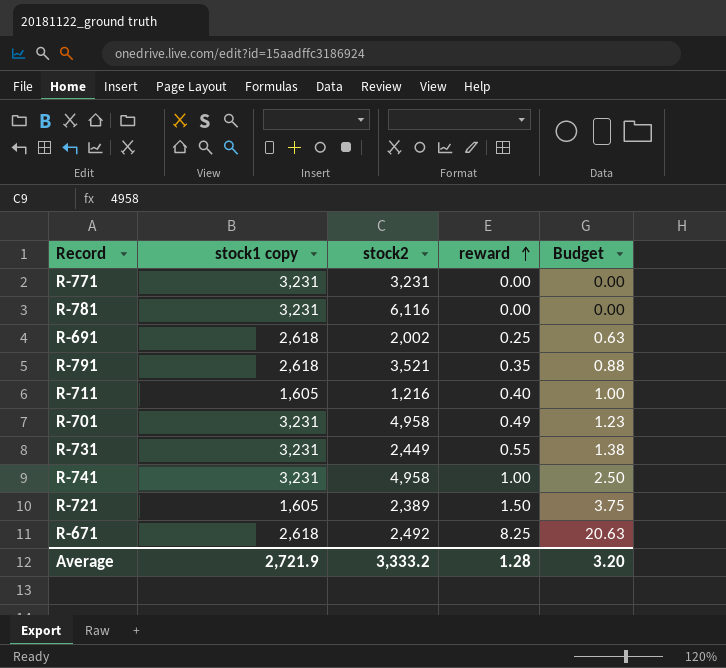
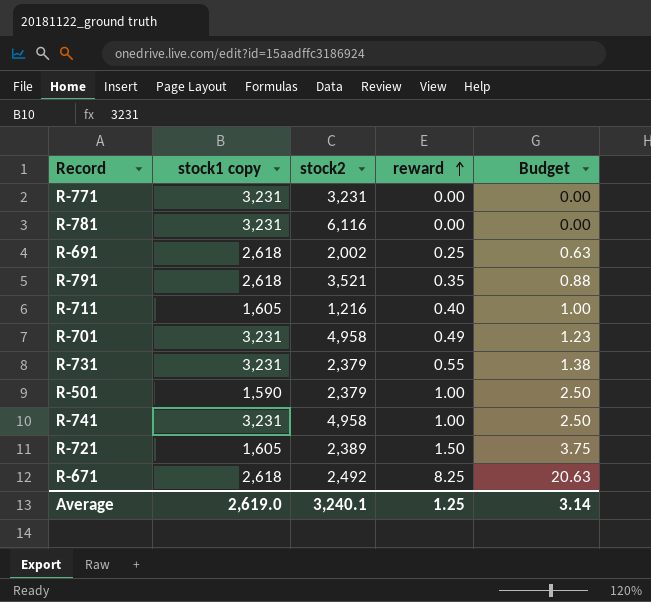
R-731 | stock2: 2,449 -> 2,379
row R-501: none -> 1,590 | 2,379 | 1.00 | 2.50
Average | stock1 copy: 2,721.9 -> 2,619.0
Average | stock2: 3,333.2 -> 3,240.1
Average | reward: 1.28 -> 1.25
Average | Budget: 3.20 -> 3.14

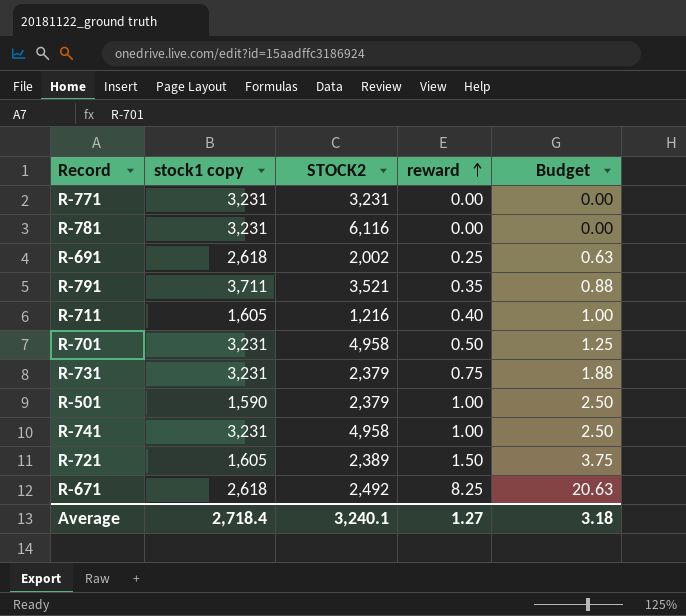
column name: stock2 -> STOCK2
R-791 | stock1 copy: 2,618 -> 3,711
R-701 | reward: 0.49 -> 0.50
R-701 | Budget: 1.23 -> 1.25
R-731 | reward: 0.55 -> 0.75
R-731 | Budget: 1.38 -> 1.88
Average | stock1 copy: 2,619.0 -> 2,718.4
Average | reward: 1.25 -> 1.27
Average | Budget: 3.14 -> 3.18

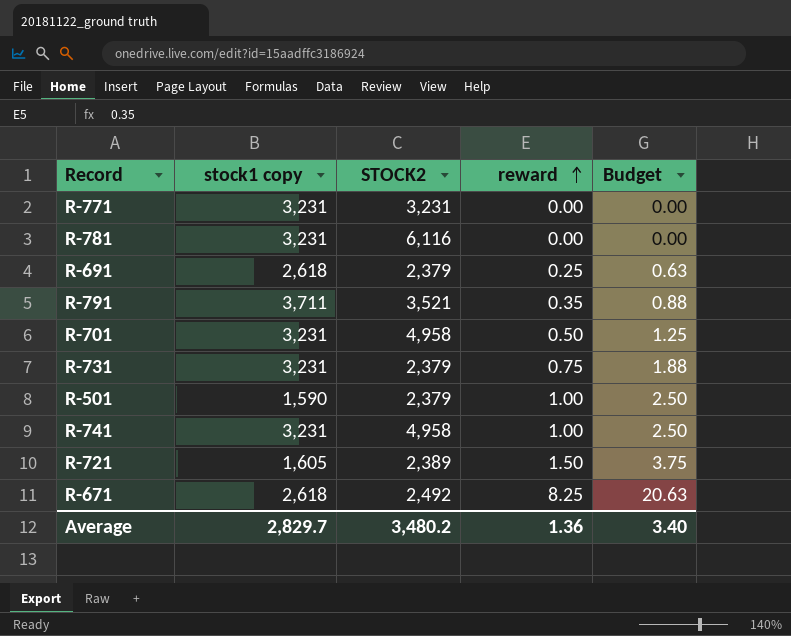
row R-711: 1,605 | 1,216 | 0.40 | 1.00 -> none
R-691 | STOCK2: 2,002 -> 2,379
Average | stock1 copy: 2,718.4 -> 2,829.7
Average | STOCK2: 3,240.1 -> 3,480.2
Average | reward: 1.27 -> 1.36
Average | Budget: 3.18 -> 3.40

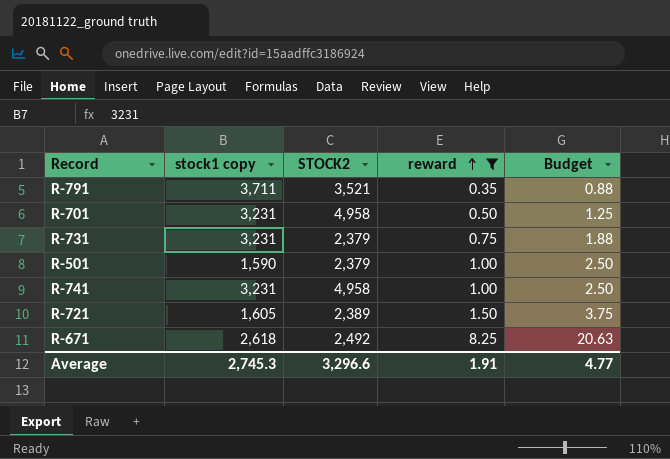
filter: none -> reward >= 0.35
Average | stock1 copy: 2,829.7 -> 2,745.3
Average | STOCK2: 3,480.2 -> 3,296.6
Average | reward: 1.36 -> 1.91
Average | Budget: 3.40 -> 4.77

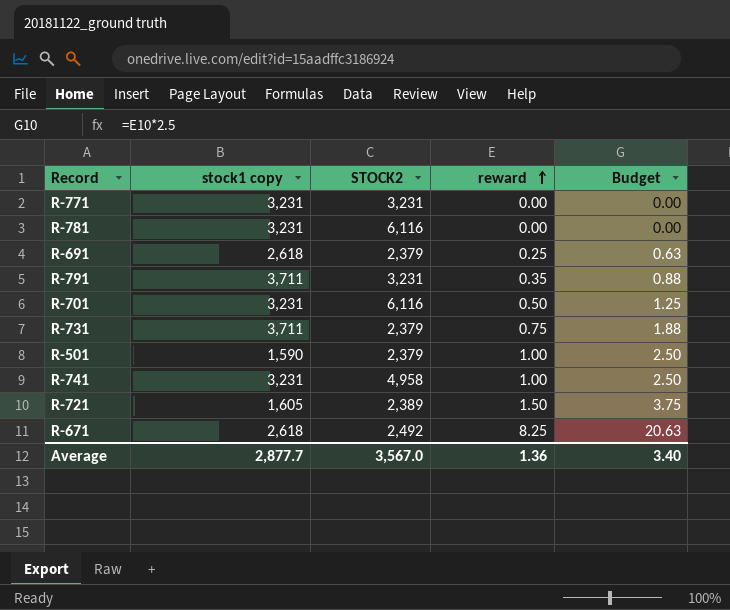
filter: reward >= 0.35 -> none
R-791 | STOCK2: 3,521 -> 3,231
R-701 | STOCK2: 4,958 -> 6,116
R-731 | stock1 copy: 3,231 -> 3,711
Average | stock1 copy: 2,745.3 -> 2,877.7
Average | STOCK2: 3,296.6 -> 3,567.0
Average | reward: 1.91 -> 1.36
Average | Budget: 4.77 -> 3.40

